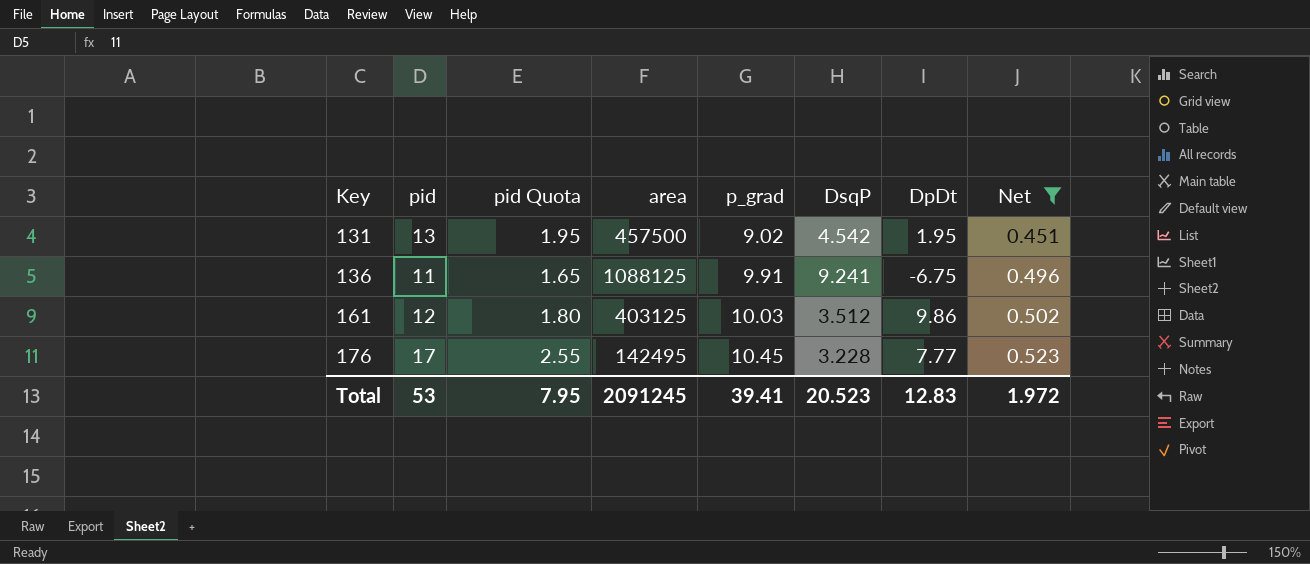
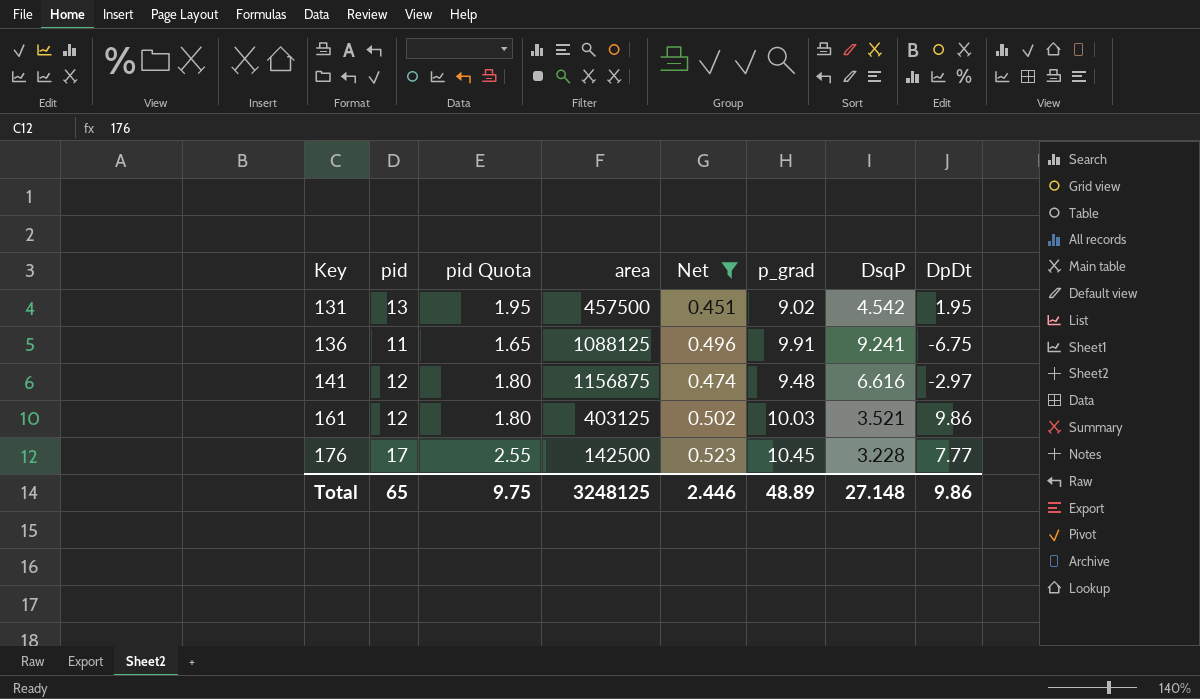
column Net | position: 8 -> 5
row 141: none -> 12 | 1.80 | 1156875 | 0.474 | 9.48 | 6.616 | -2.97
161 | DsqP: 3.512 -> 3.521
176 | area: 142495 -> 142500
Total | pid: 53 -> 65
Total | pid Quota: 7.95 -> 9.75
Total | area: 2091245 -> 3248125
Total | Net: 1.972 -> 2.446
Total | p_grad: 39.41 -> 48.89
Total | DsqP: 20.523 -> 27.148
Total | DpDt: 12.83 -> 9.86

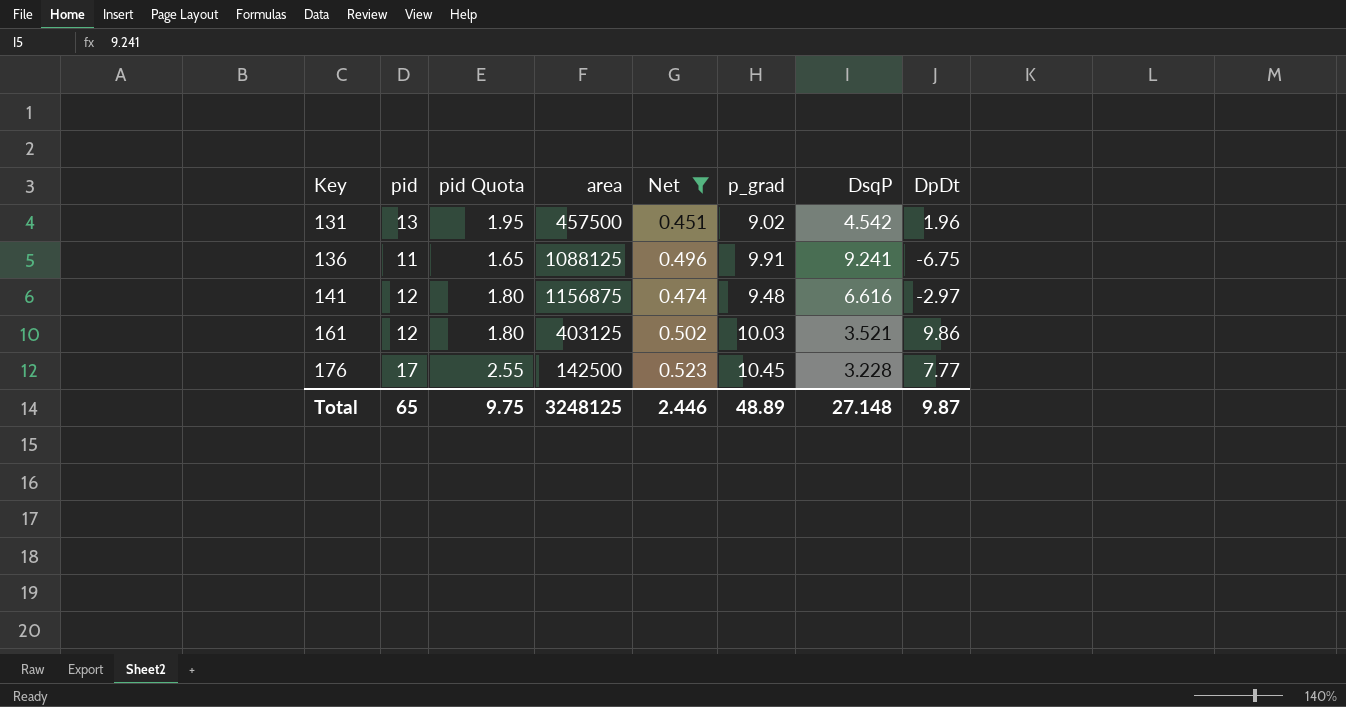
131 | DpDt: 1.95 -> 1.96
Total | DpDt: 9.86 -> 9.87

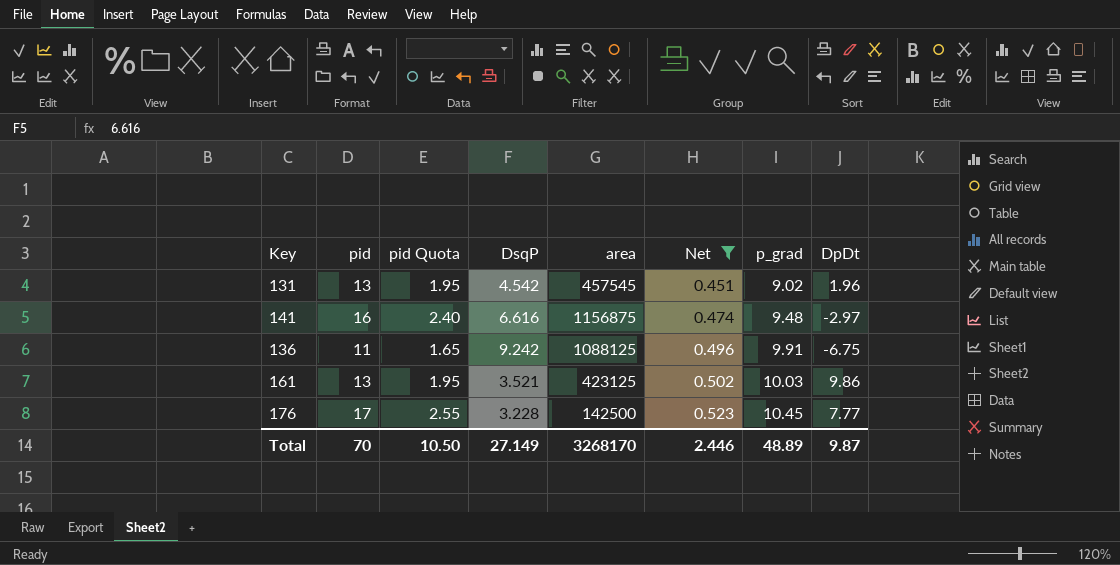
row order: Key ascending -> Net ascending
column DsqP | position: 7 -> 4
131 | area: 457500 -> 457545
141 | pid: 12 -> 16
141 | pid Quota: 1.80 -> 2.40
136 | DsqP: 9.241 -> 9.242
161 | pid: 12 -> 13
161 | pid Quota: 1.80 -> 1.95
161 | area: 403125 -> 423125
Total | pid: 65 -> 70
Total | pid Quota: 9.75 -> 10.50
Total | DsqP: 27.148 -> 27.149
Total | area: 3248125 -> 3268170

